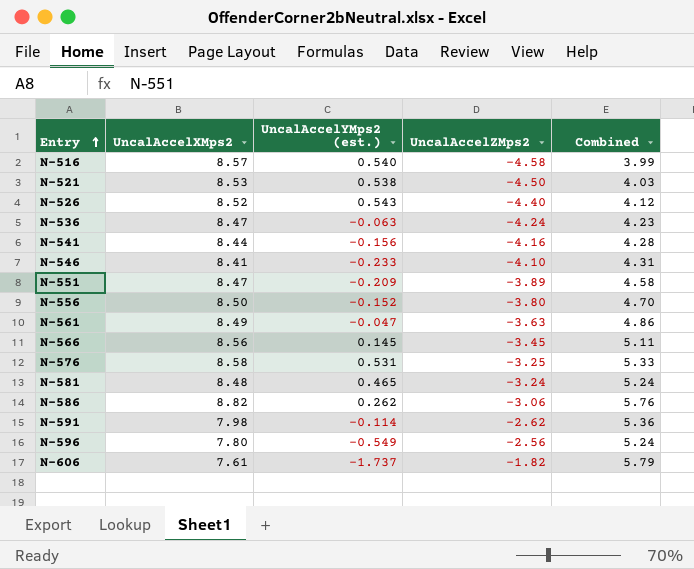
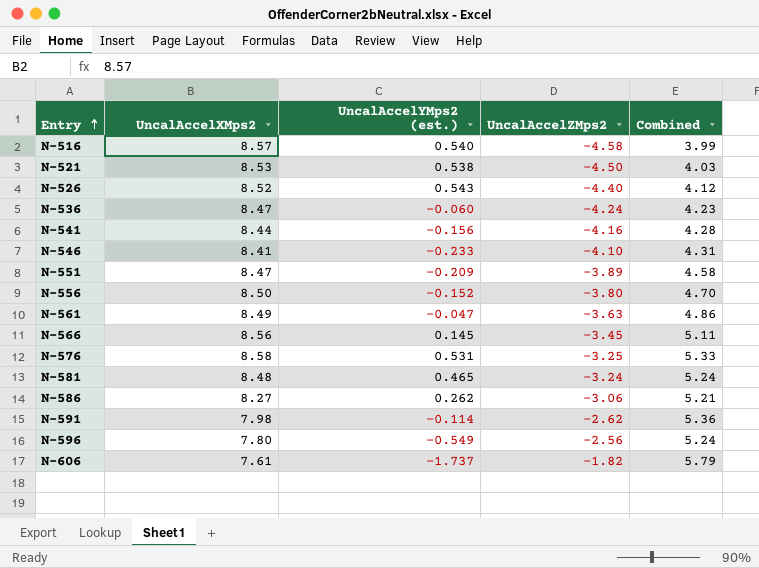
N-536 | UncalAccelYMps2 (est.): -0.063 -> -0.060
N-586 | UncalAccelXMps2: 8.82 -> 8.27
N-586 | Combined: 5.76 -> 5.21

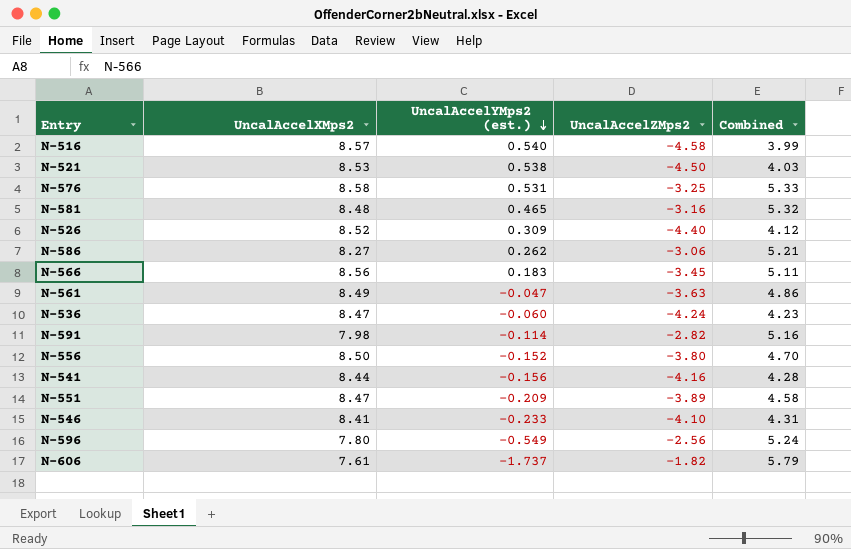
row order: Entry ascending -> UncalAccelYMps2 (est.) descending
N-581 | UncalAccelZMps2: -3.24 -> -3.16
N-581 | Combined: 5.24 -> 5.32
N-526 | UncalAccelYMps2 (est.): 0.543 -> 0.309
N-566 | UncalAccelYMps2 (est.): 0.145 -> 0.183
N-591 | UncalAccelZMps2: -2.62 -> -2.82
N-591 | Combined: 5.36 -> 5.16

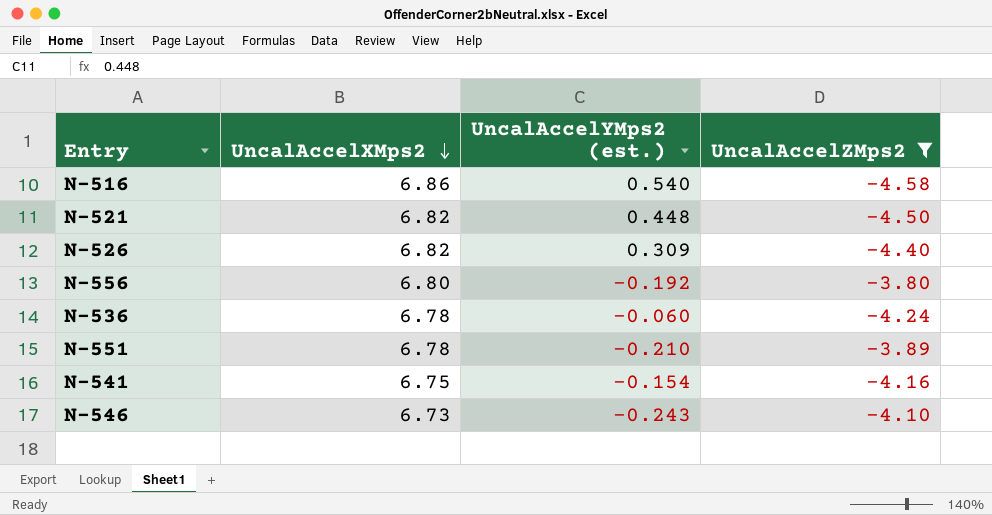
filter: none -> UncalAccelZMps2 <= -3.80
row order: UncalAccelYMps2 (est.) descending -> UncalAccelXMps2 descending
column Combined | formula: [UncalAccelXMps2] + [UncalAccelZMps2] -> none
N-516 | UncalAccelXMps2: 8.57 -> 6.86
N-521 | UncalAccelXMps2: 8.53 -> 6.82
N-521 | UncalAccelYMps2 (est.): 0.538 -> 0.448
N-526 | UncalAccelXMps2: 8.52 -> 6.82
N-556 | UncalAccelXMps2: 8.50 -> 6.80
N-556 | UncalAccelYMps2 (est.): -0.152 -> -0.192
N-536 | UncalAccelXMps2: 8.47 -> 6.78
N-551 | UncalAccelXMps2: 8.47 -> 6.78
N-551 | UncalAccelYMps2 (est.): -0.209 -> -0.210
N-541 | UncalAccelXMps2: 8.44 -> 6.75
N-541 | UncalAccelYMps2 (est.): -0.156 -> -0.154
N-546 | UncalAccelXMps2: 8.41 -> 6.73
N-546 | UncalAccelYMps2 (est.): -0.233 -> -0.243

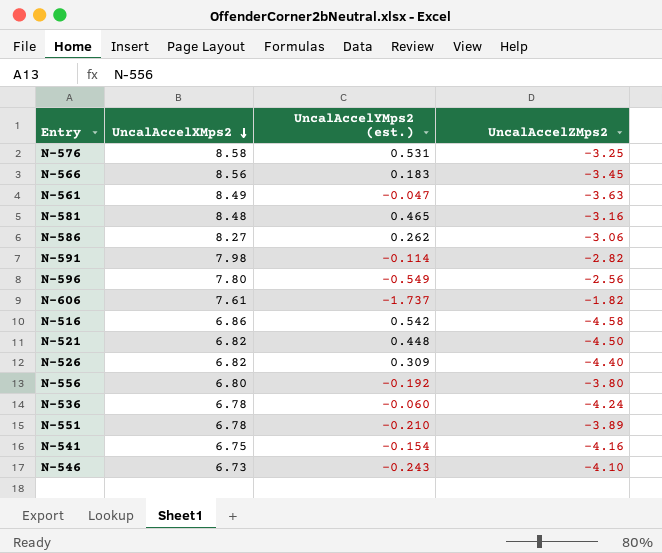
filter: UncalAccelZMps2 <= -3.80 -> none
N-516 | UncalAccelYMps2 (est.): 0.540 -> 0.542

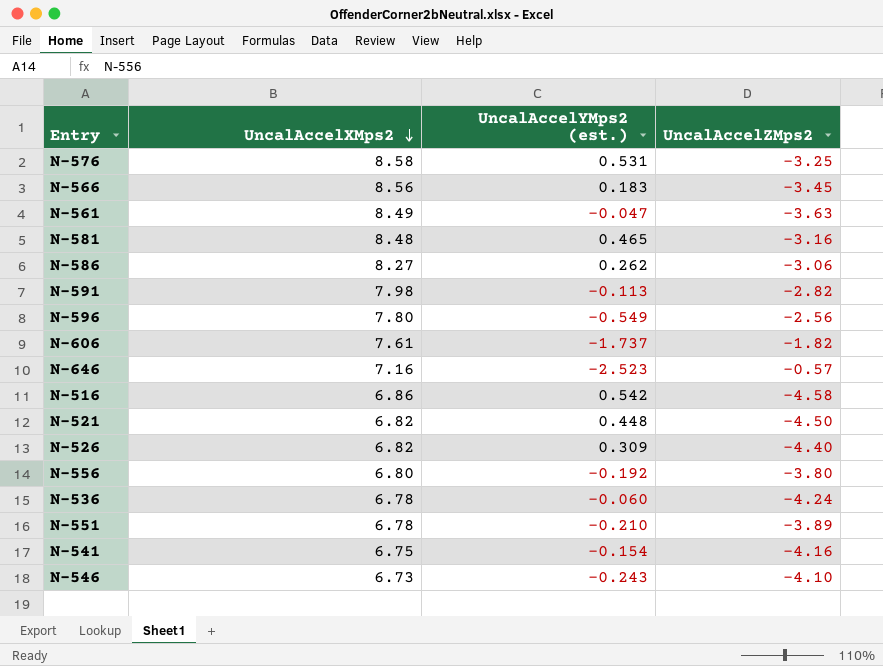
N-591 | UncalAccelYMps2 (est.): -0.114 -> -0.113
row N-646: none -> 7.16 | -2.523 | -0.57

